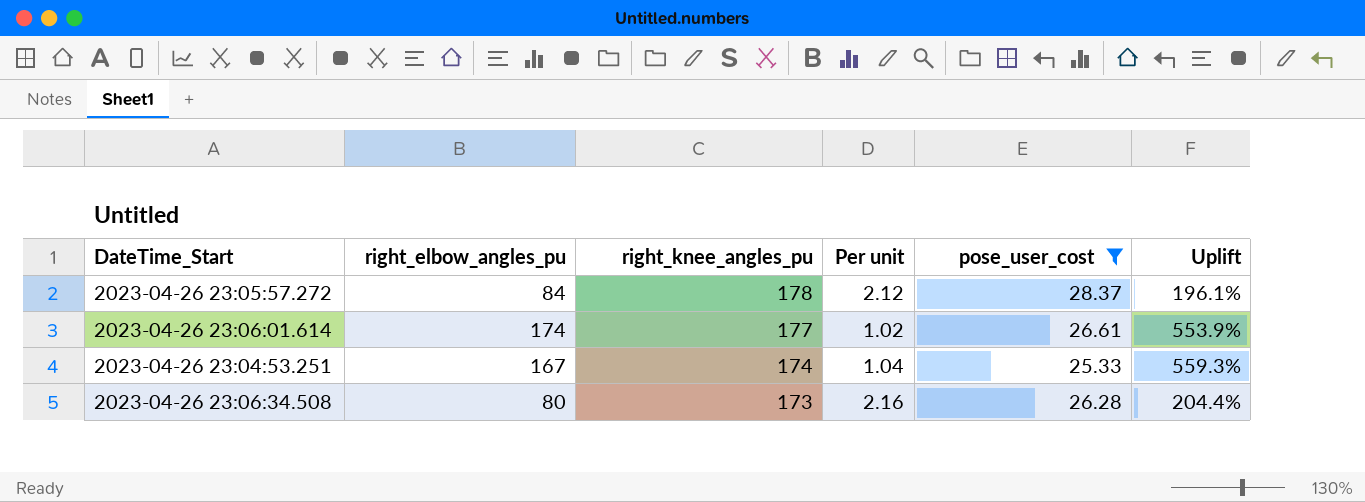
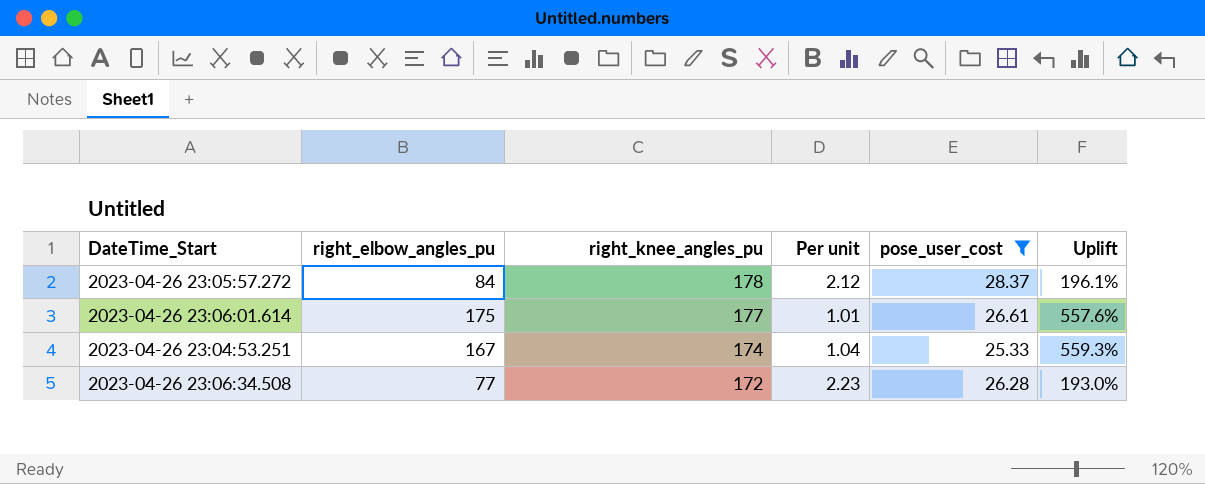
2023-04-26 23:06:01.614 | right_elbow_angles_pu: 174 -> 175
2023-04-26 23:06:01.614 | Per unit: 1.02 -> 1.01
2023-04-26 23:06:01.614 | Uplift: 553.9% -> 557.6%
2023-04-26 23:06:34.508 | right_elbow_angles_pu: 80 -> 77
2023-04-26 23:06:34.508 | right_knee_angles_pu: 173 -> 172
2023-04-26 23:06:34.508 | Per unit: 2.16 -> 2.23
2023-04-26 23:06:34.508 | Uplift: 204.4% -> 193.0%

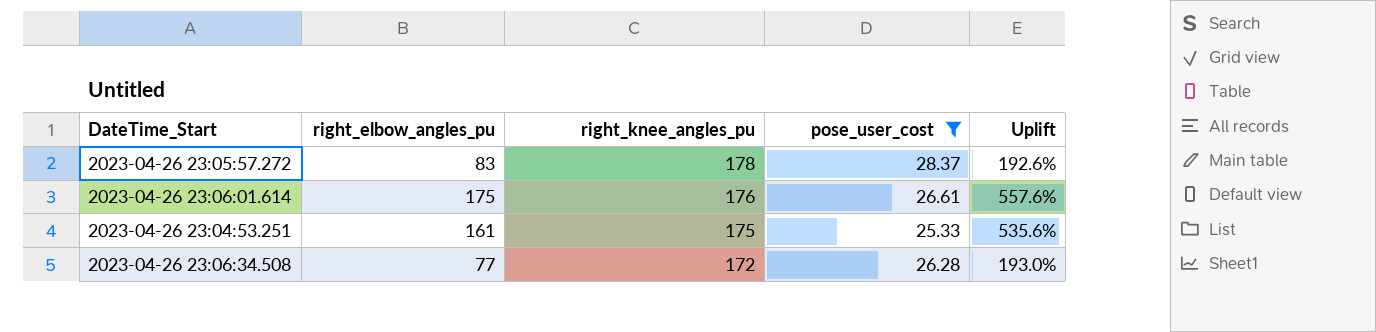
column Per unit | formula: [right_knee_angles_pu] / [right_elbow_angles_pu] -> none
2023-04-26 23:05:57.272 | right_elbow_angles_pu: 84 -> 83
2023-04-26 23:05:57.272 | Uplift: 196.1% -> 192.6%
2023-04-26 23:06:01.614 | right_knee_angles_pu: 177 -> 176
2023-04-26 23:04:53.251 | right_elbow_angles_pu: 167 -> 161
2023-04-26 23:04:53.251 | right_knee_angles_pu: 174 -> 175
2023-04-26 23:04:53.251 | Uplift: 559.3% -> 535.6%

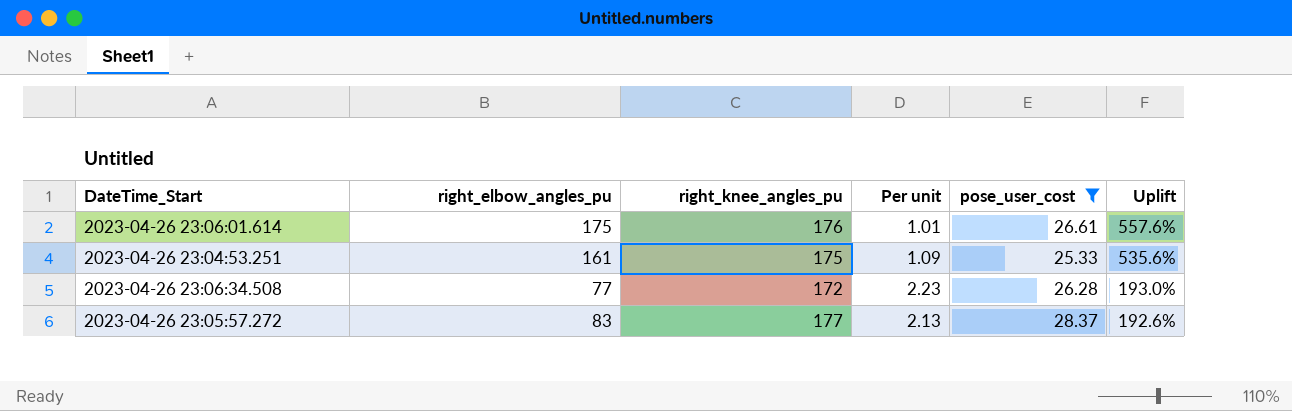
row order: right_knee_angles_pu descending -> Uplift descending
column Per unit | formula: none -> [right_knee_angles_pu] / [right_elbow_angles_pu]
2023-04-26 23:05:57.272 | right_knee_angles_pu: 178 -> 177

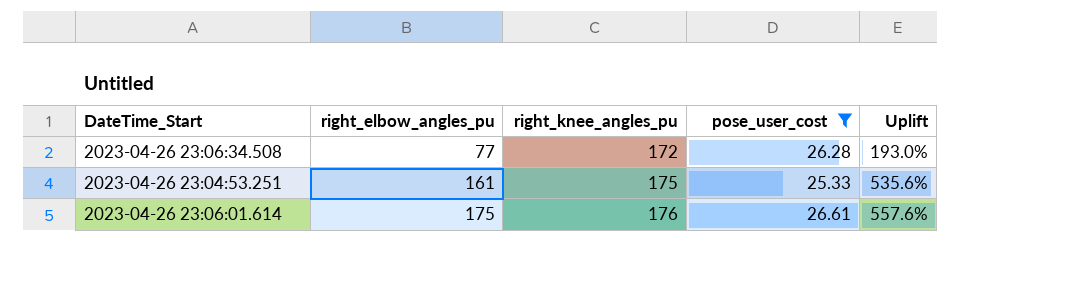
row order: Uplift descending -> right_elbow_angles_pu ascending
column Per unit | formula: [right_knee_angles_pu] / [right_elbow_angles_pu] -> none
row 2023-04-26 23:05:57.272: 83 | 177 | 2.13 | 28.37 | 192.6% -> none

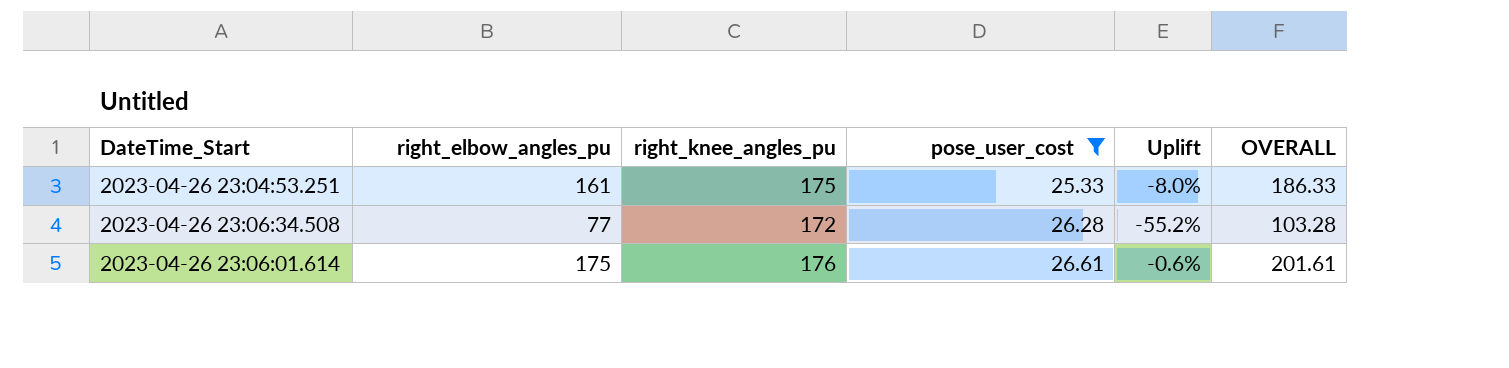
row order: right_elbow_angles_pu ascending -> pose_user_cost ascending
column Uplift | formula: ([right_elbow_angles_pu] - [pose_user_cost]) / [pose_user_cost] -> ([right_elbow_angles_pu] - [right_knee_angles_pu]) / [right_knee_angles_pu]
column OVERALL | formula: none -> [right_elbow_angles_pu] + [pose_user_cost]

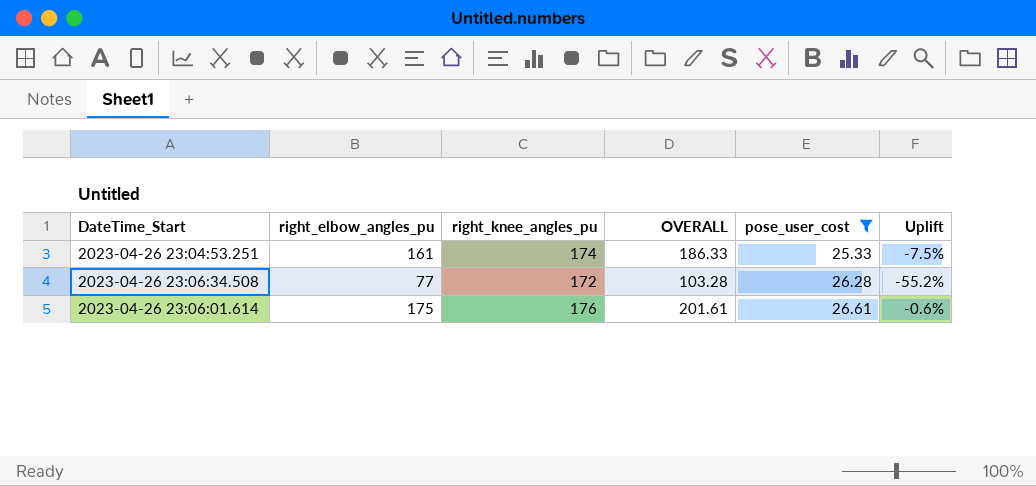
column OVERALL | position: 6 -> 4
2023-04-26 23:04:53.251 | right_knee_angles_pu: 175 -> 174
2023-04-26 23:04:53.251 | Uplift: -8.0% -> -7.5%

